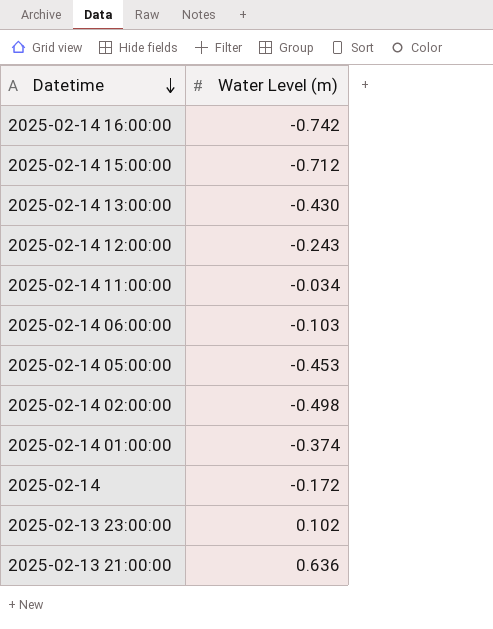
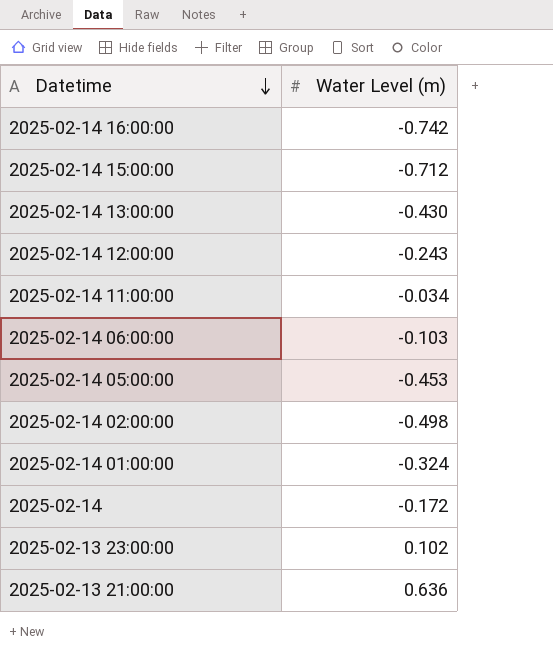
2025-02-14 01:00:00 | Water Level (m): -0.374 -> -0.324

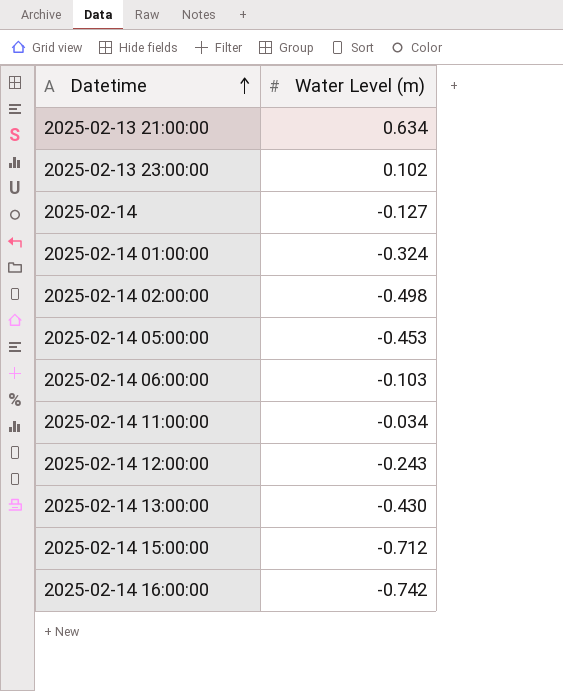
row order: Datetime descending -> Datetime ascending
2025-02-13 21:00:00 | Water Level (m): 0.636 -> 0.634
2025-02-14 | Water Level (m): -0.172 -> -0.127

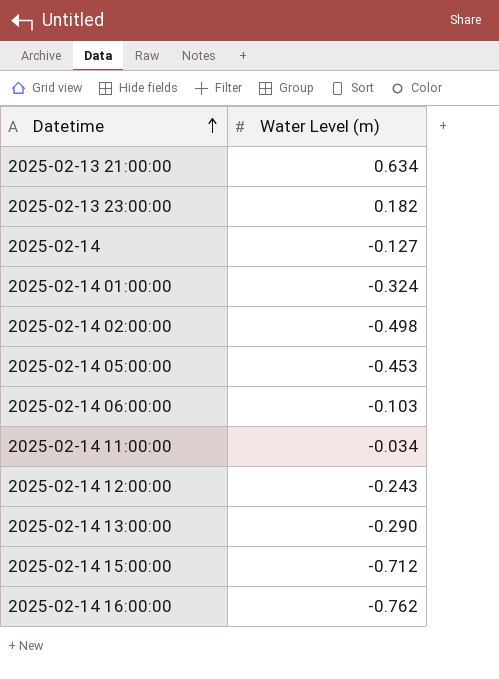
2025-02-13 23:00:00 | Water Level (m): 0.102 -> 0.182
2025-02-14 13:00:00 | Water Level (m): -0.430 -> -0.290
2025-02-14 16:00:00 | Water Level (m): -0.742 -> -0.762

